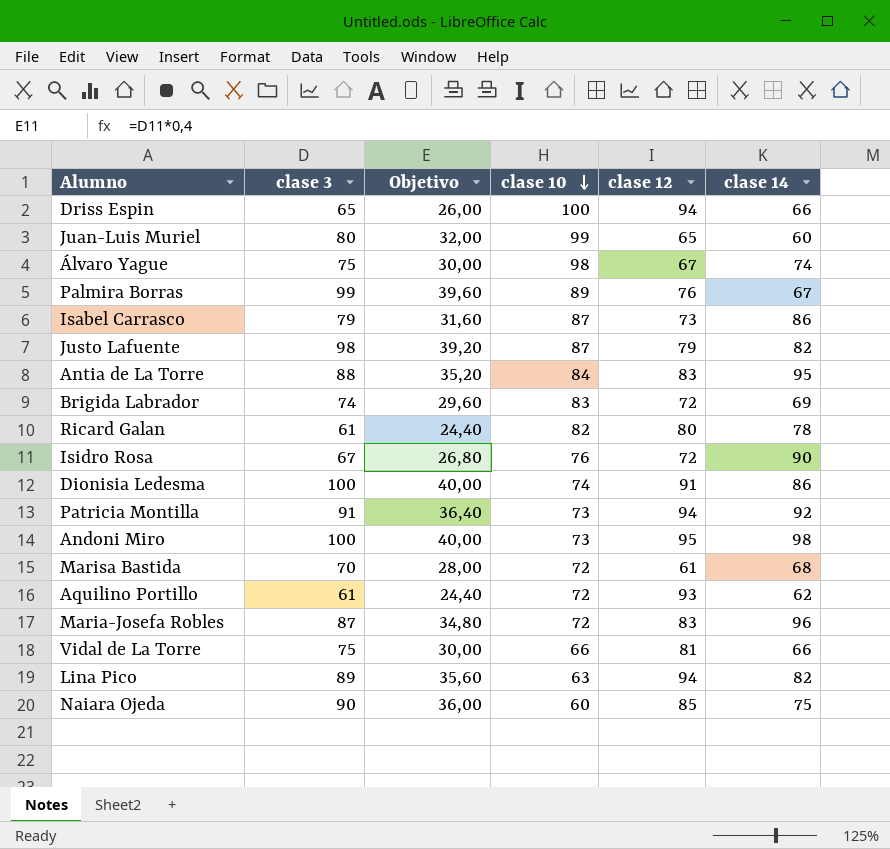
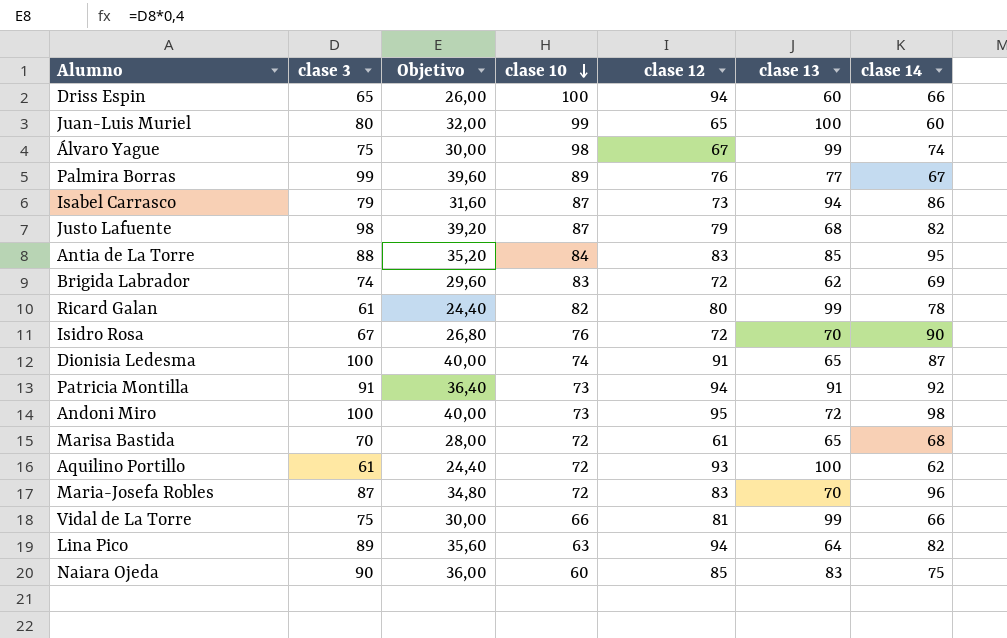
column clase 13 | position: none -> 6
Dionisia Ledesma | clase 14: 86 -> 87

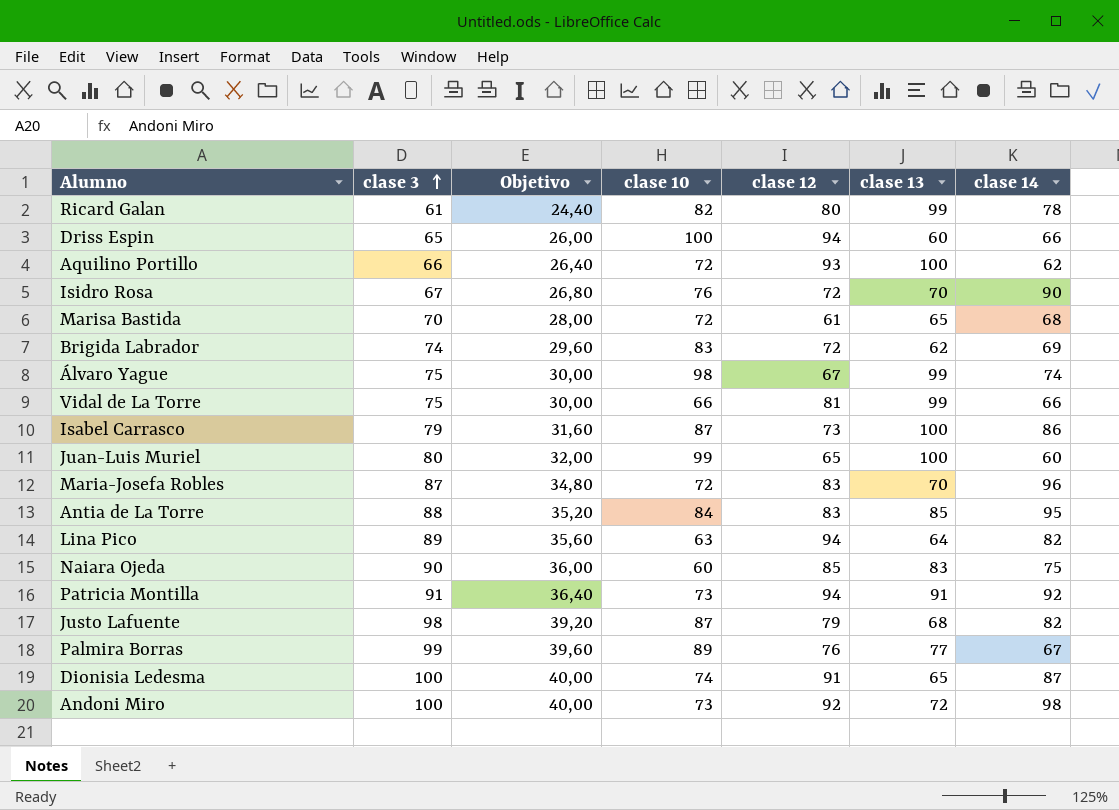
row order: clase 10 descending -> clase 3 ascending
Aquilino Portillo | clase 3: 61 -> 66
Aquilino Portillo | Objetivo: 24,40 -> 26,40
Isabel Carrasco | clase 13: 94 -> 100
Andoni Miro | clase 12: 95 -> 92

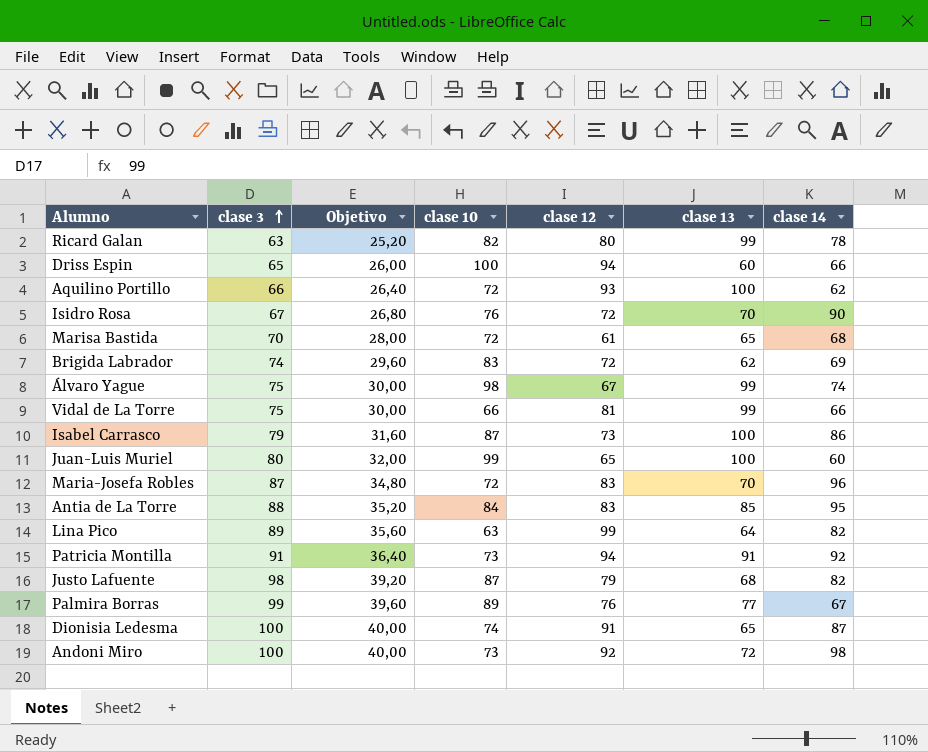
row Naiara Ojeda: 90 | 36,00 | 60 | 85 | 83 | 75 -> none
Ricard Galan | clase 3: 61 -> 63
Ricard Galan | Objetivo: 24,40 -> 25,20
Lina Pico | clase 12: 94 -> 99

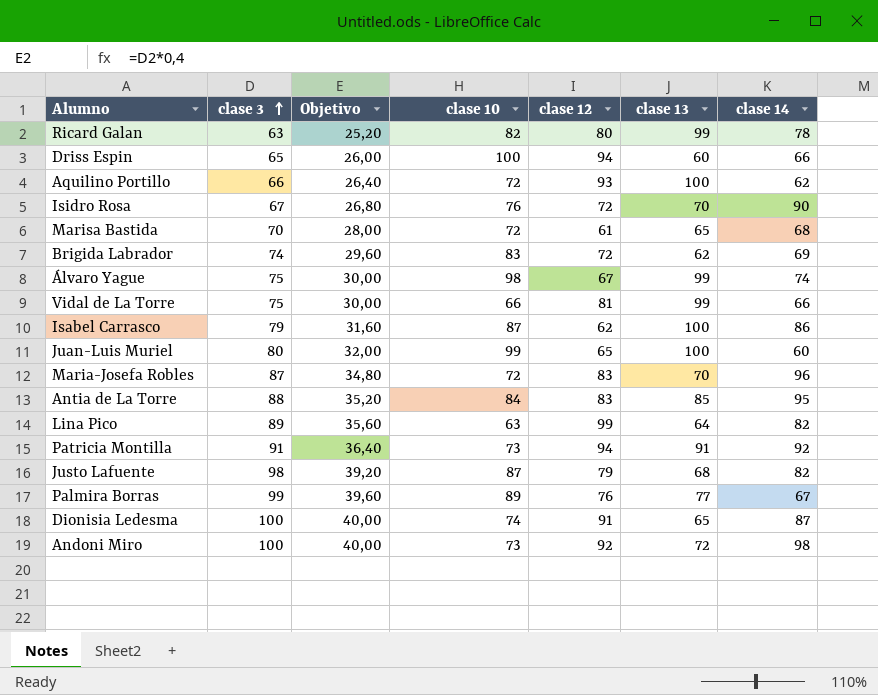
Isabel Carrasco | clase 12: 73 -> 62

